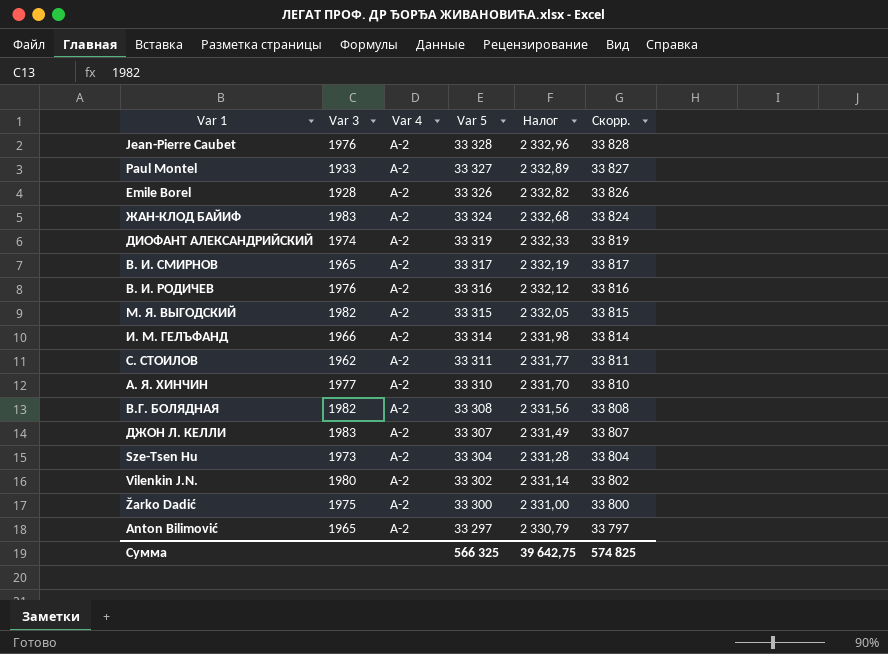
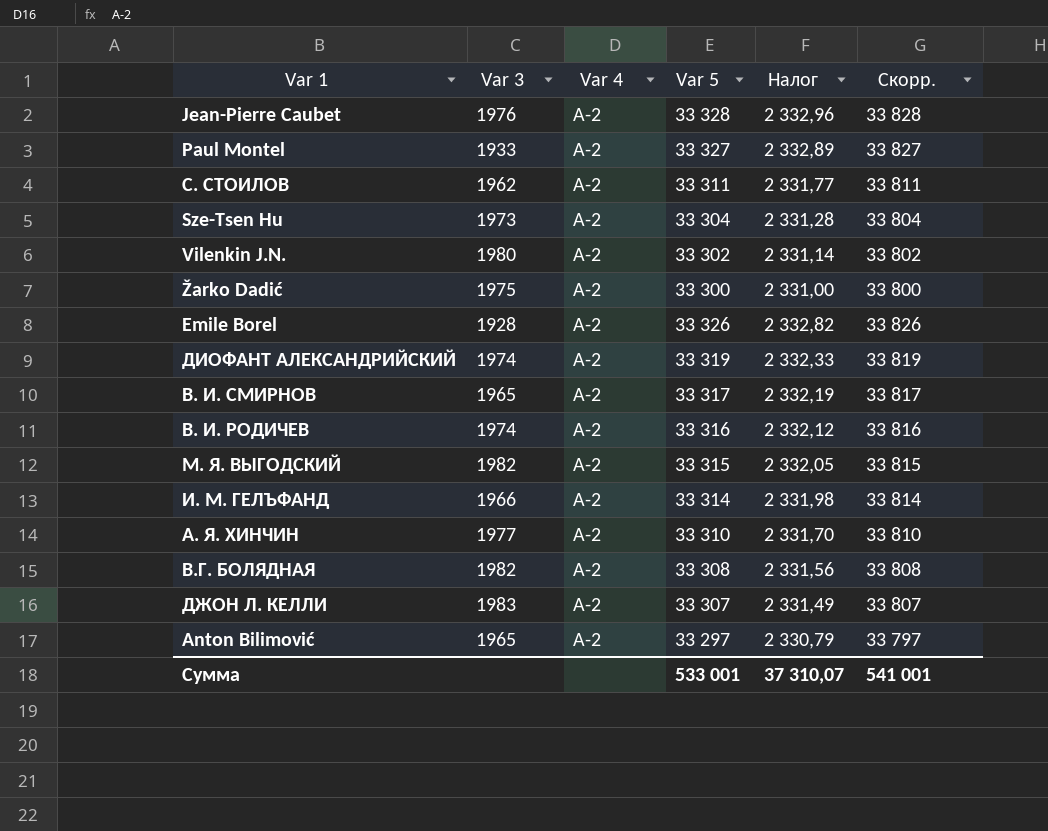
row order: Var 5 descending -> Var 4 ascending
row ЖАН-КЛОД БАЙИФ: 1983 | А-2 | 33 324 | 2 332,68 | 33 824 -> none
В. И. РОДИЧЕВ | Var 3: 1976 -> 1974
Сумма | Var 5: 566 325 -> 533 001
Сумма | Налог: 39 642,75 -> 37 310,07
Сумма | Скорр.: 574 825 -> 541 001

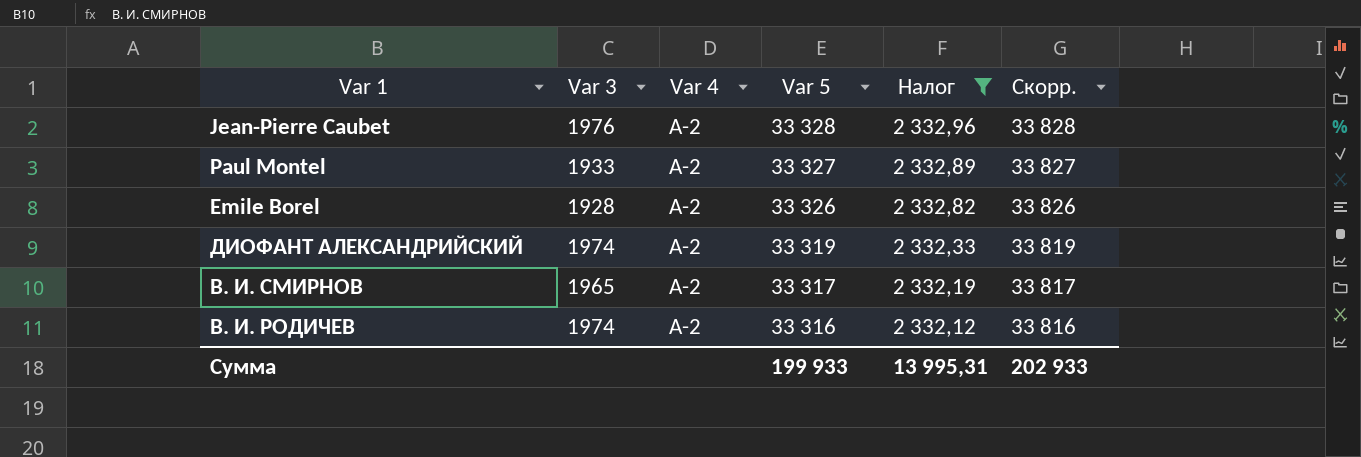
filter: none -> Налог >= 2 332,12
Сумма | Var 5: 533 001 -> 199 933
Сумма | Налог: 37 310,07 -> 13 995,31
Сумма | Скорр.: 541 001 -> 202 933

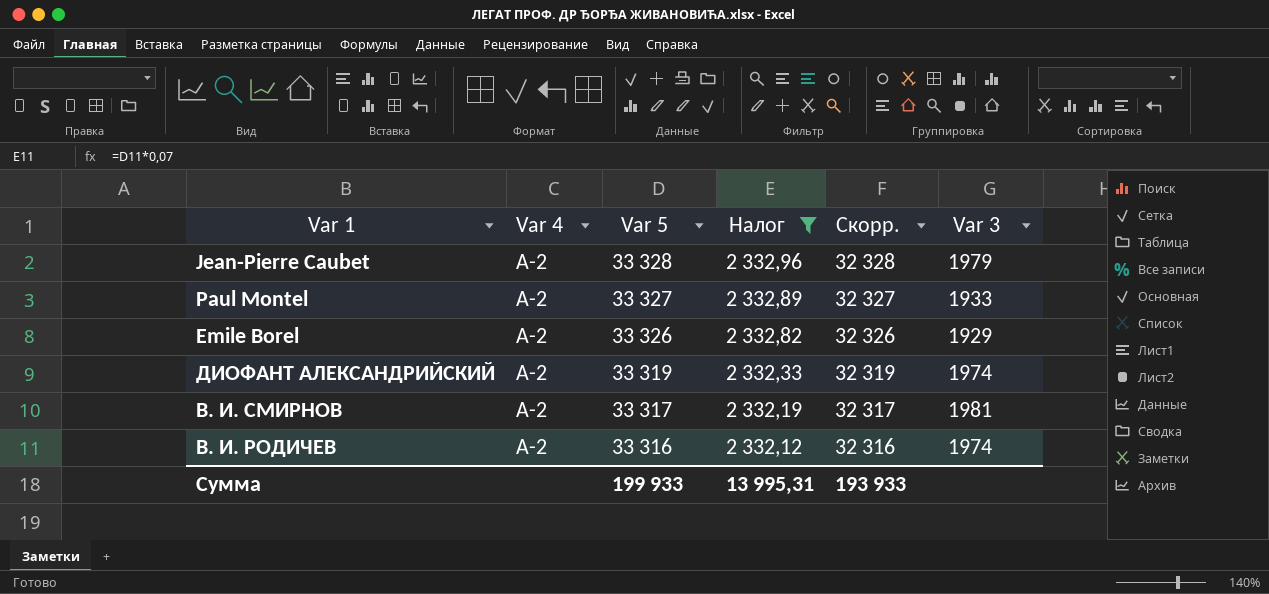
column Скорр. | formula: [Var 5] + 500 -> [Var 5] - 1000
column Var 3 | position: 2 -> 6
Jean-Pierre Caubet | Var 3: 1976 -> 1979
Emile Borel | Var 4: А-2 -> A-2
Emile Borel | Var 3: 1928 -> 1929
ДИОФАНТ АЛЕКСАНДРИЙСКИЙ | Var 4: А-2 -> A-2
В. И. СМИРНОВ | Var 4: А-2 -> A-2
В. И. СМИРНОВ | Var 3: 1965 -> 1981
Сумма | Скорр.: 202 933 -> 193 933

